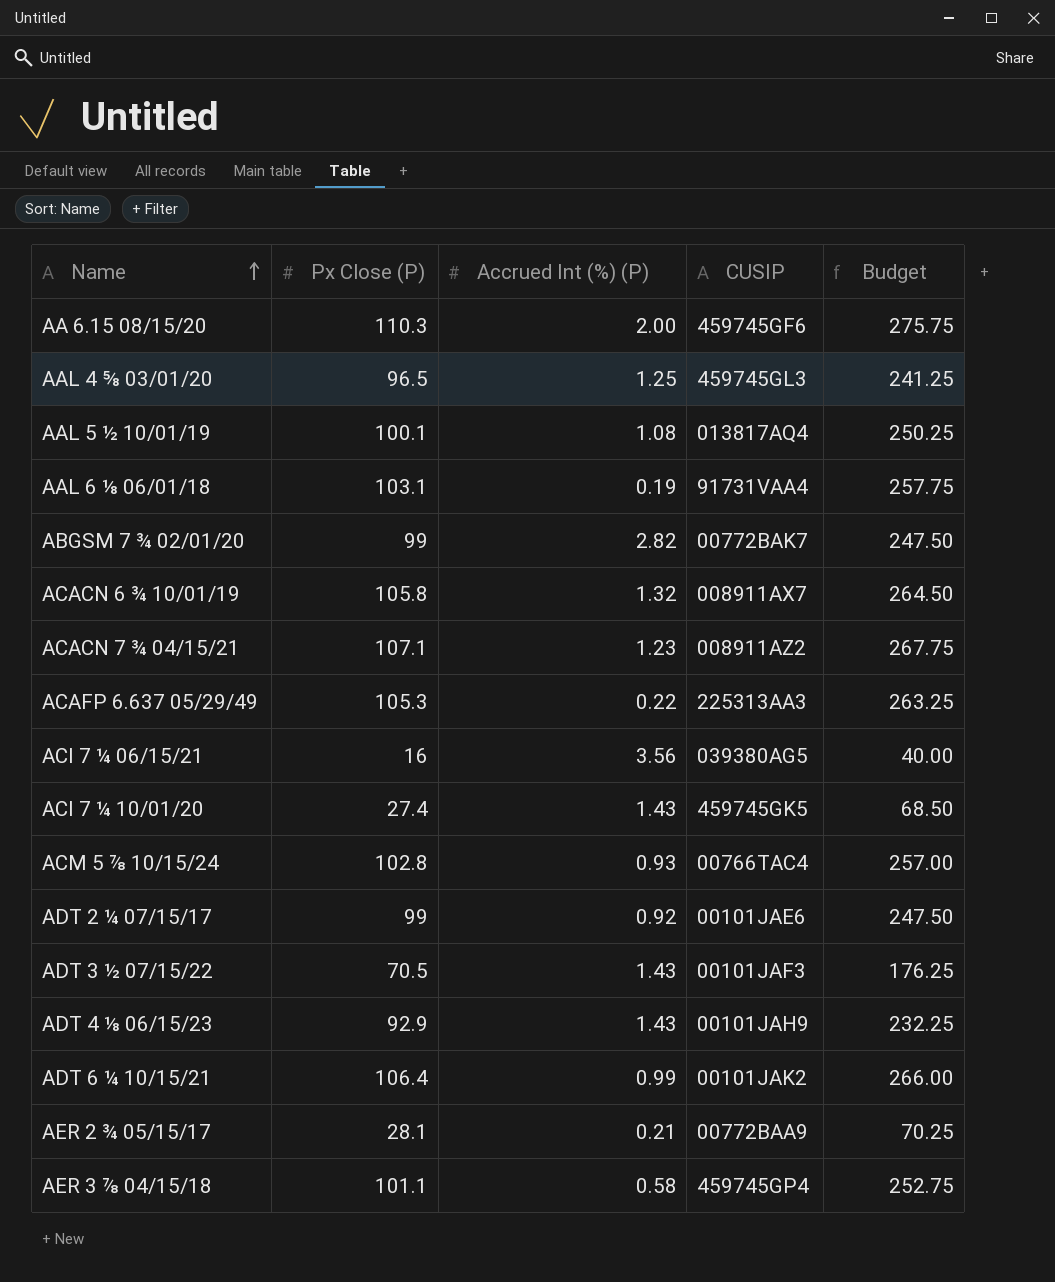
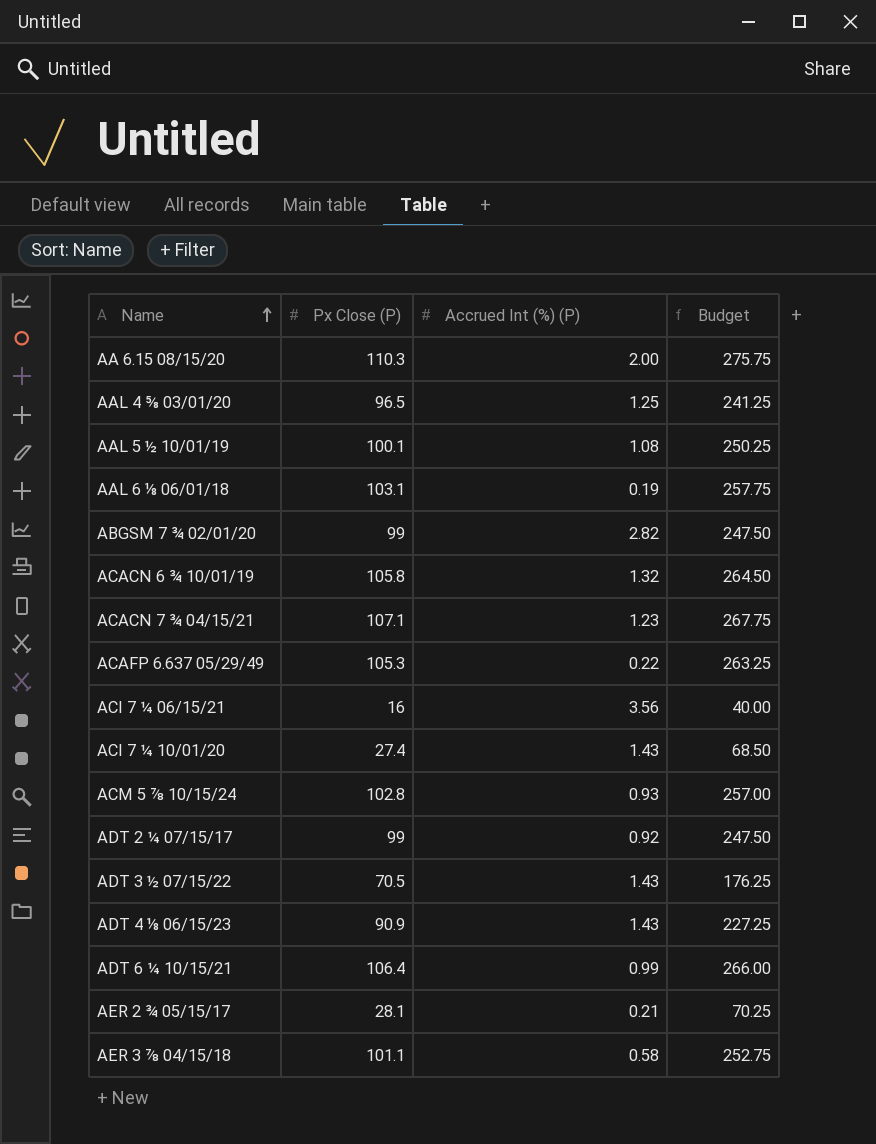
column CUSIP | position: 4 -> none
ADT 4 ⅛ 06/15/23 | Px Close (P): 92.9 -> 90.9
ADT 4 ⅛ 06/15/23 | Budget: 232.25 -> 227.25

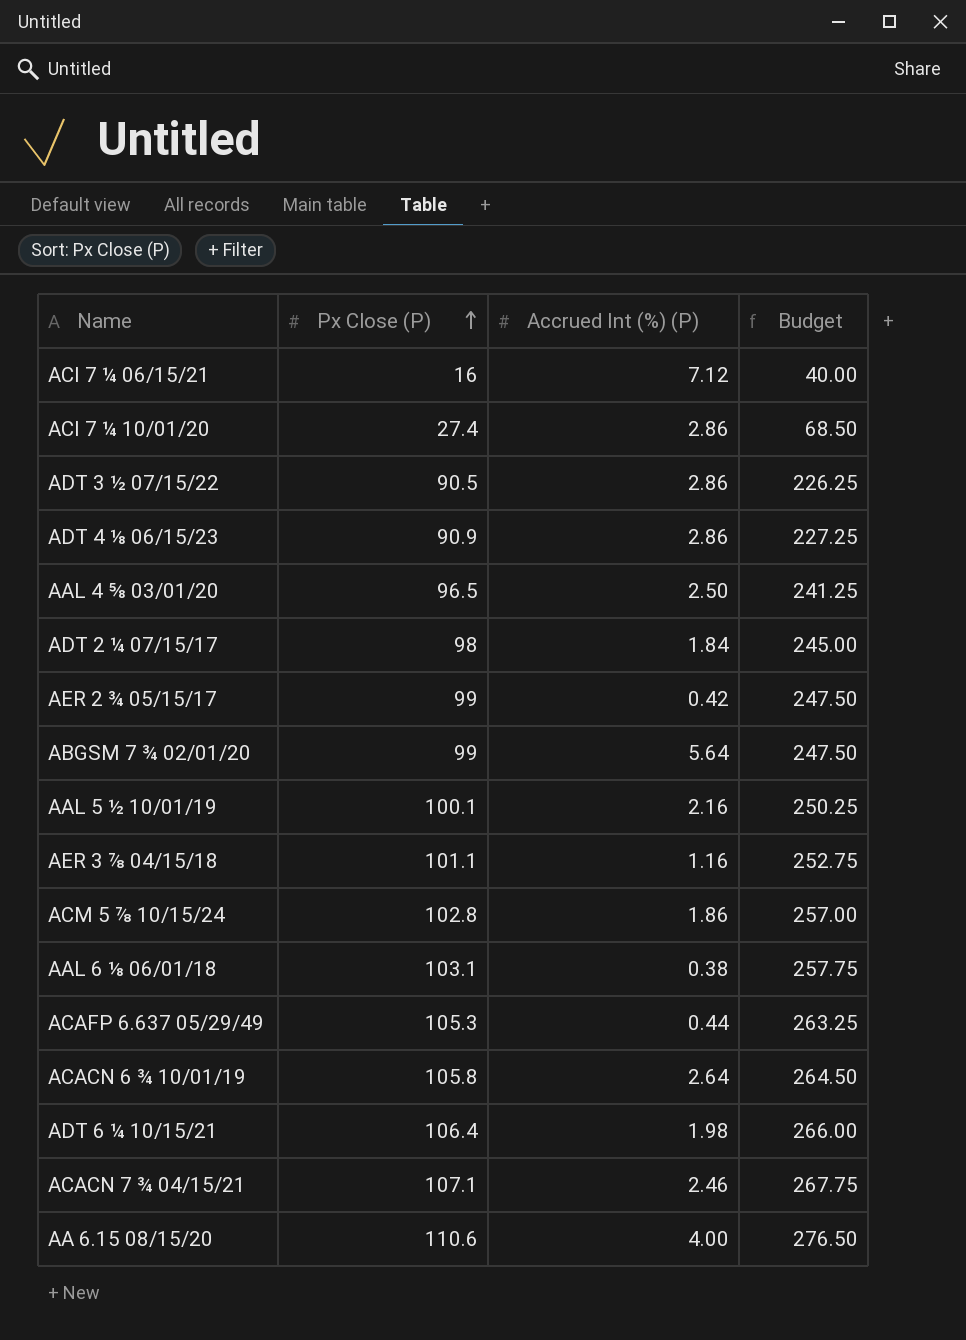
row order: Name ascending -> Px Close (P) ascending
ACI 7 ¼ 06/15/21 | Accrued Int (%) (P): 3.56 -> 7.12
ACI 7 ¼ 10/01/20 | Accrued Int (%) (P): 1.43 -> 2.86
ADT 3 ½ 07/15/22 | Px Close (P): 70.5 -> 90.5
ADT 3 ½ 07/15/22 | Accrued Int (%) (P): 1.43 -> 2.86
ADT 3 ½ 07/15/22 | Budget: 176.25 -> 226.25
ADT 4 ⅛ 06/15/23 | Accrued Int (%) (P): 1.43 -> 2.86
AAL 4 ⅝ 03/01/20 | Accrued Int (%) (P): 1.25 -> 2.50
ADT 2 ¼ 07/15/17 | Px Close (P): 99 -> 98
ADT 2 ¼ 07/15/17 | Accrued Int (%) (P): 0.92 -> 1.84
ADT 2 ¼ 07/15/17 | Budget: 247.50 -> 245.00
AER 2 ¾ 05/15/17 | Px Close (P): 28.1 -> 99
AER 2 ¾ 05/15/17 | Accrued Int (%) (P): 0.21 -> 0.42
AER 2 ¾ 05/15/17 | Budget: 70.25 -> 247.50
ABGSM 7 ¾ 02/01/20 | Accrued Int (%) (P): 2.82 -> 5.64
AAL 5 ½ 10/01/19 | Accrued Int (%) (P): 1.08 -> 2.16
AER 3 ⅞ 04/15/18 | Accrued Int (%) (P): 0.58 -> 1.16
ACM 5 ⅞ 10/15/24 | Accrued Int (%) (P): 0.93 -> 1.86
AAL 6 ⅛ 06/01/18 | Accrued Int (%) (P): 0.19 -> 0.38
ACAFP 6.637 05/29/49 | Accrued Int (%) (P): 0.22 -> 0.44
ACACN 6 ¾ 10/01/19 | Accrued Int (%) (P): 1.32 -> 2.64
ADT 6 ¼ 10/15/21 | Accrued Int (%) (P): 0.99 -> 1.98
ACACN 7 ¾ 04/15/21 | Accrued Int (%) (P): 1.23 -> 2.46
AA 6.15 08/15/20 | Px Close (P): 110.3 -> 110.6
AA 6.15 08/15/20 | Accrued Int (%) (P): 2.00 -> 4.00
AA 6.15 08/15/20 | Budget: 275.75 -> 276.50

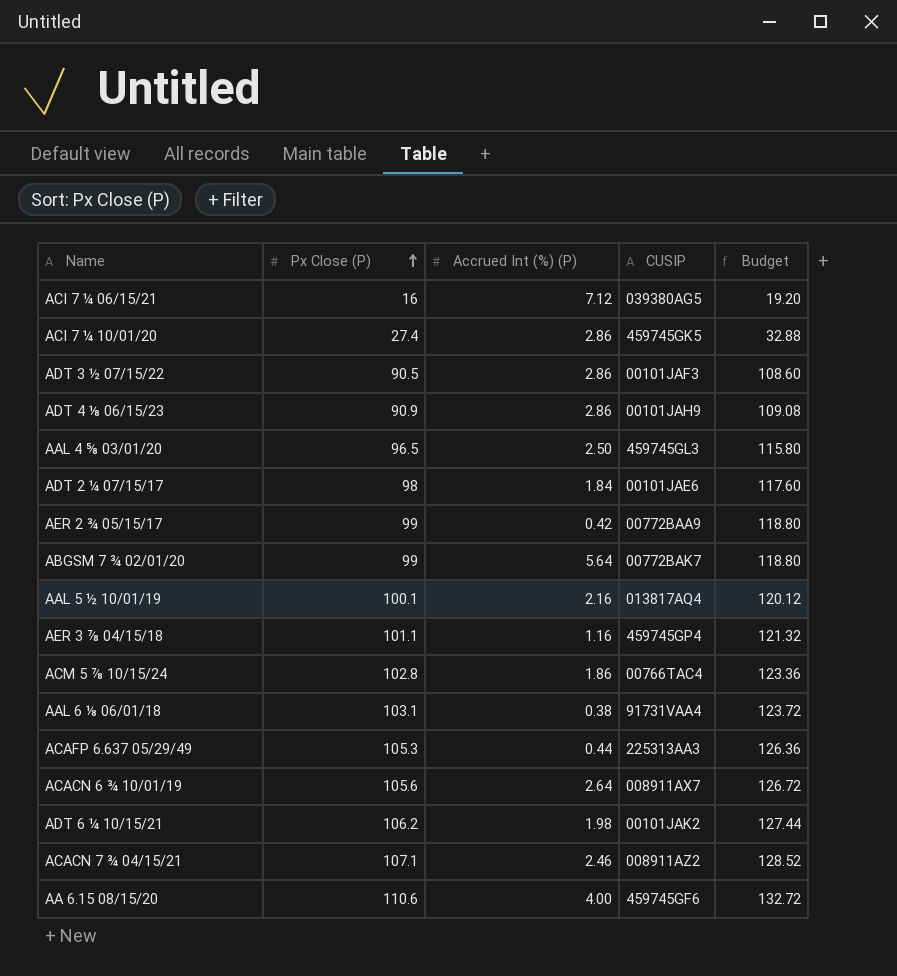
column CUSIP | position: none -> 4
column Budget | formula: [Px Close (P)] * 2.5 -> [Px Close (P)] * 1.2
ACACN 6 ¾ 10/01/19 | Px Close (P): 105.8 -> 105.6
ADT 6 ¼ 10/15/21 | Px Close (P): 106.4 -> 106.2

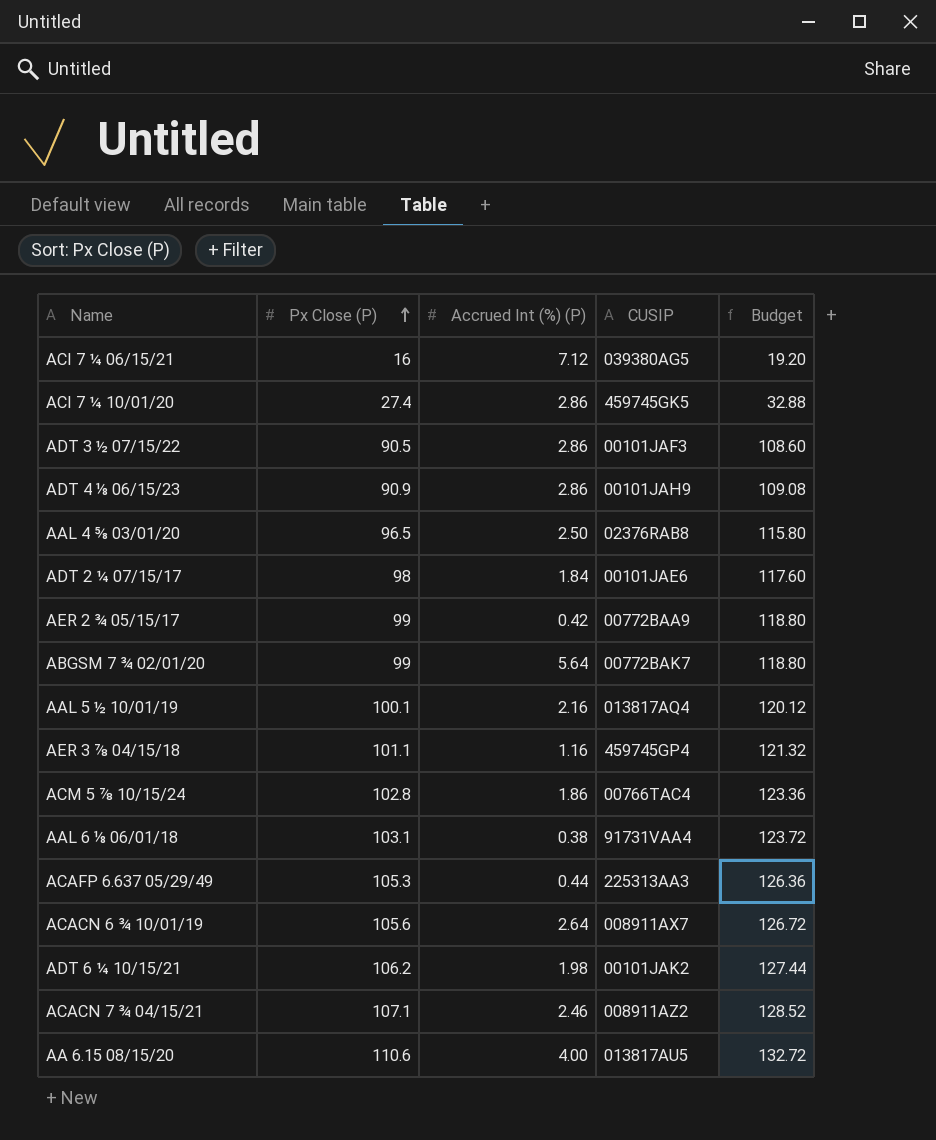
AAL 4 ⅝ 03/01/20 | CUSIP: 459745GL3 -> 02376RAB8
AA 6.15 08/15/20 | CUSIP: 459745GF6 -> 013817AU5

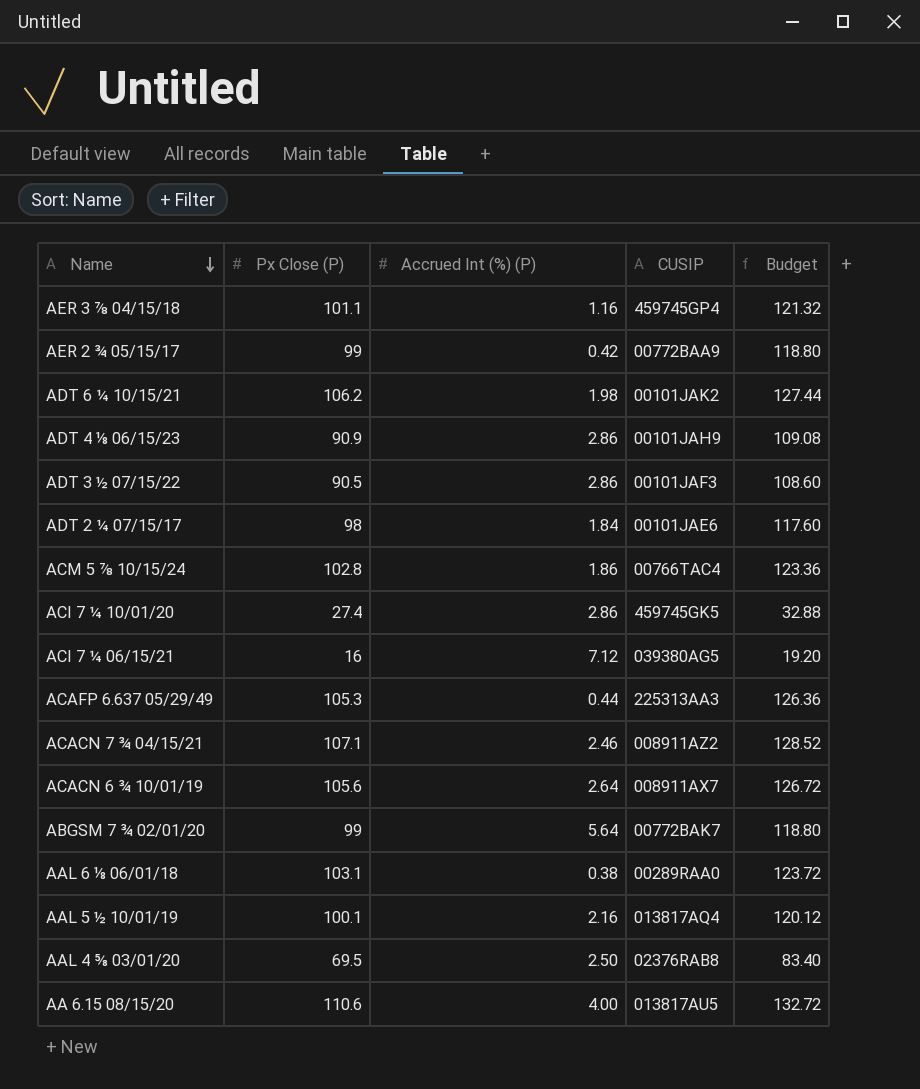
row order: Px Close (P) ascending -> Name descending
AAL 6 ⅛ 06/01/18 | CUSIP: 91731VAA4 -> 00289RAA0
AAL 4 ⅝ 03/01/20 | Px Close (P): 96.5 -> 69.5
AAL 4 ⅝ 03/01/20 | Budget: 115.80 -> 83.40

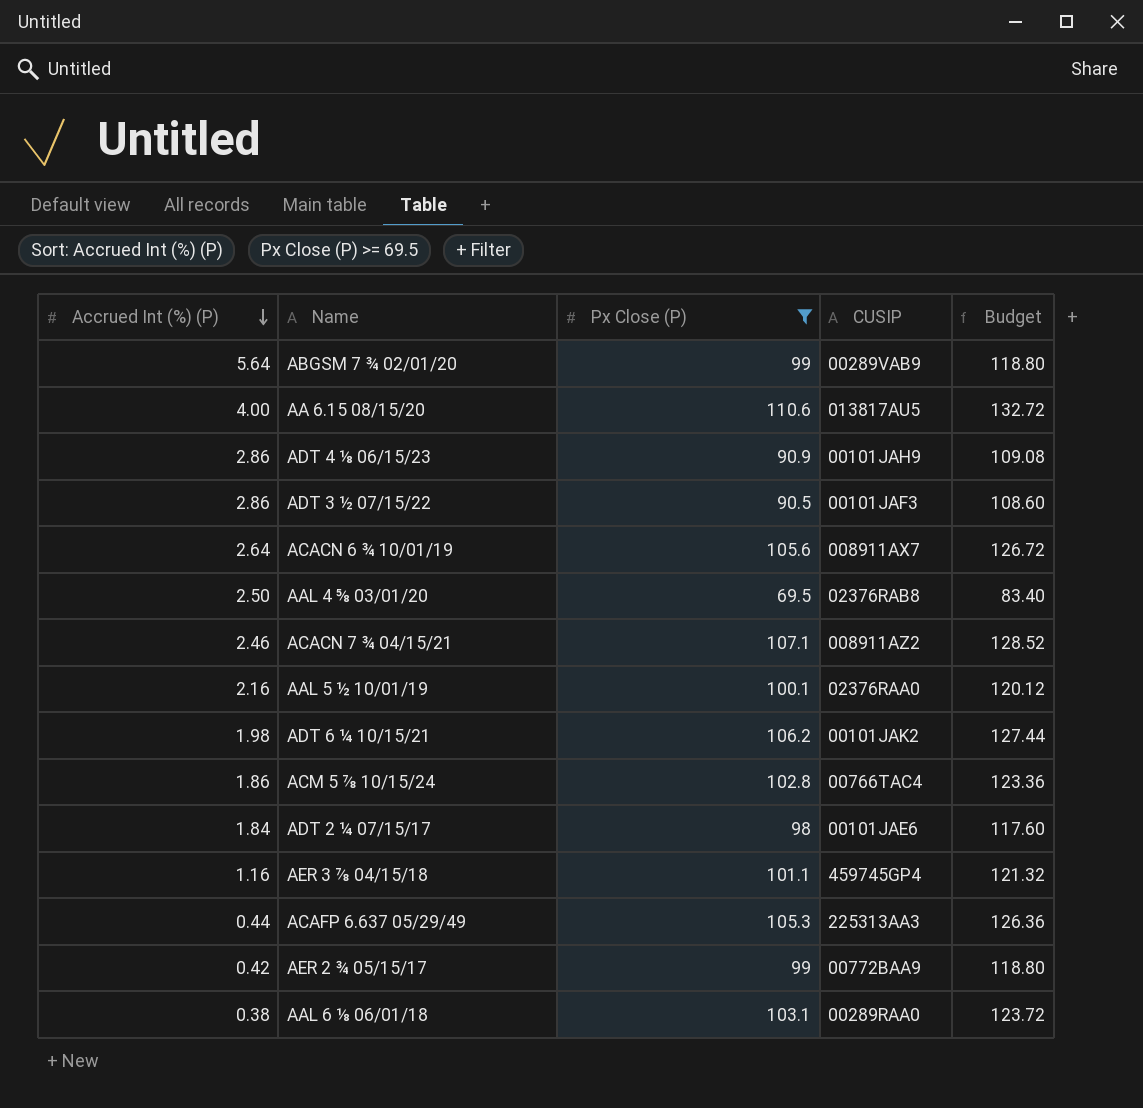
filter: none -> Px Close (P) >= 69.5
row order: Name descending -> Accrued Int (%) (P) descending
column Accrued Int (%) (P) | position: 3 -> 1
ABGSM 7 ¾ 02/01/20 | CUSIP: 00772BAK7 -> 00289VAB9
AAL 5 ½ 10/01/19 | CUSIP: 013817AQ4 -> 02376RAA0

